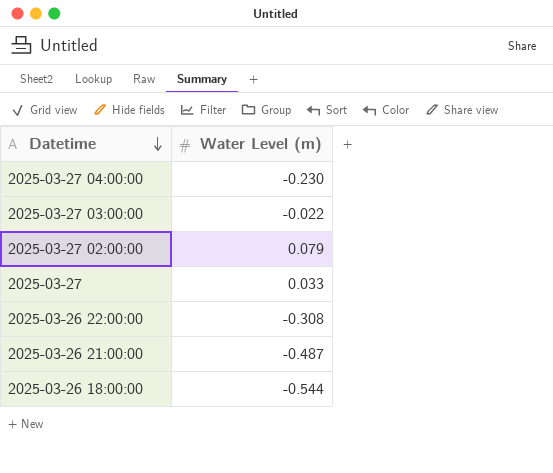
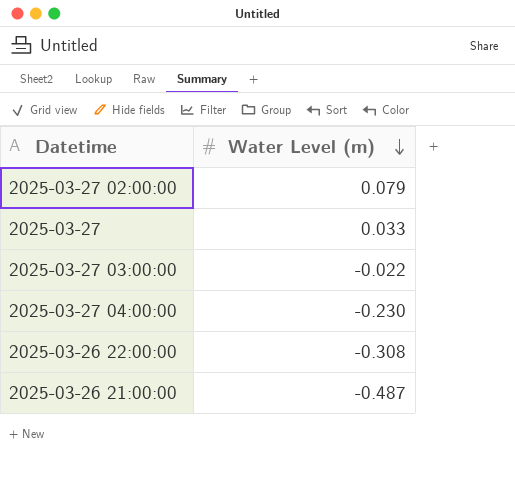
row order: Datetime descending -> Water Level (m) descending
row 2025-03-26 18:00:00: -0.544 -> none

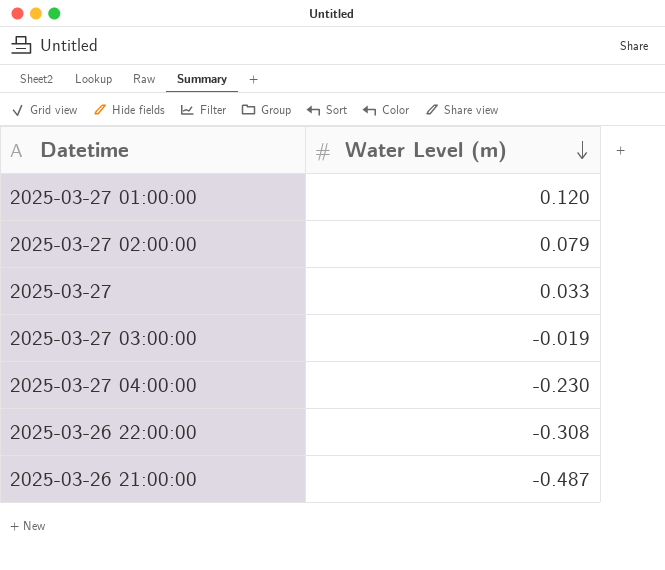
row 2025-03-27 01:00:00: none -> 0.120
2025-03-27 03:00:00 | Water Level (m): -0.022 -> -0.019

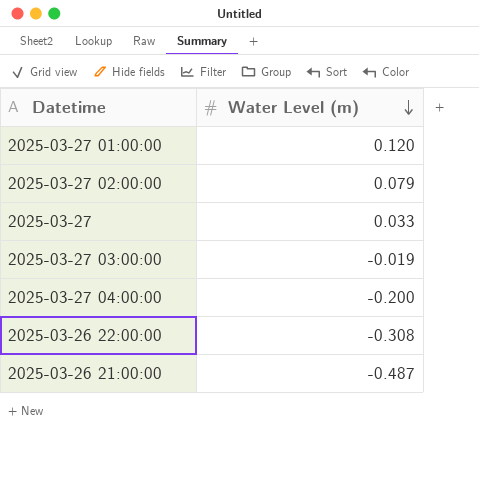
2025-03-27 04:00:00 | Water Level (m): -0.230 -> -0.200

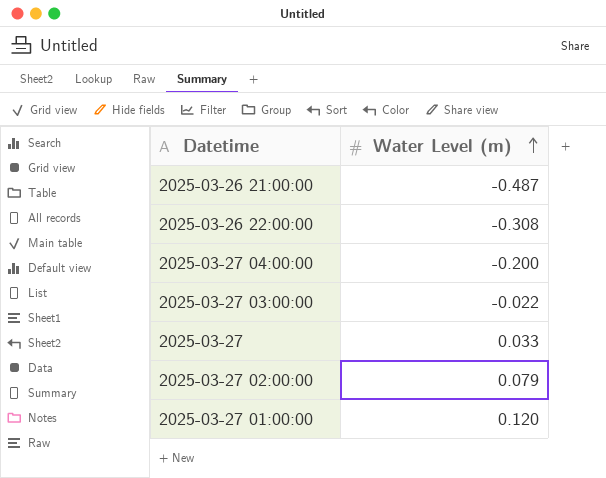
row order: Water Level (m) descending -> Water Level (m) ascending
2025-03-27 03:00:00 | Water Level (m): -0.019 -> -0.022

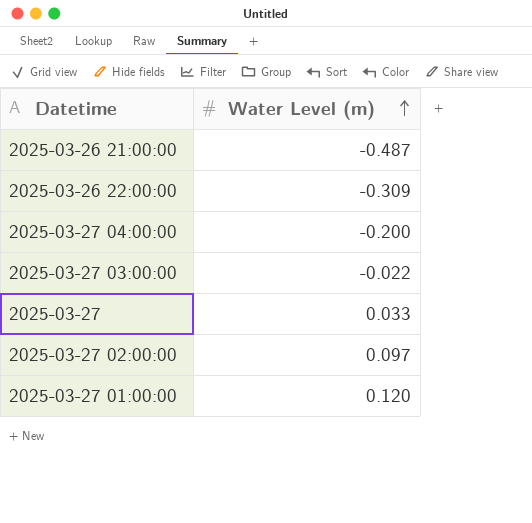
2025-03-26 22:00:00 | Water Level (m): -0.308 -> -0.309
2025-03-27 02:00:00 | Water Level (m): 0.079 -> 0.097

